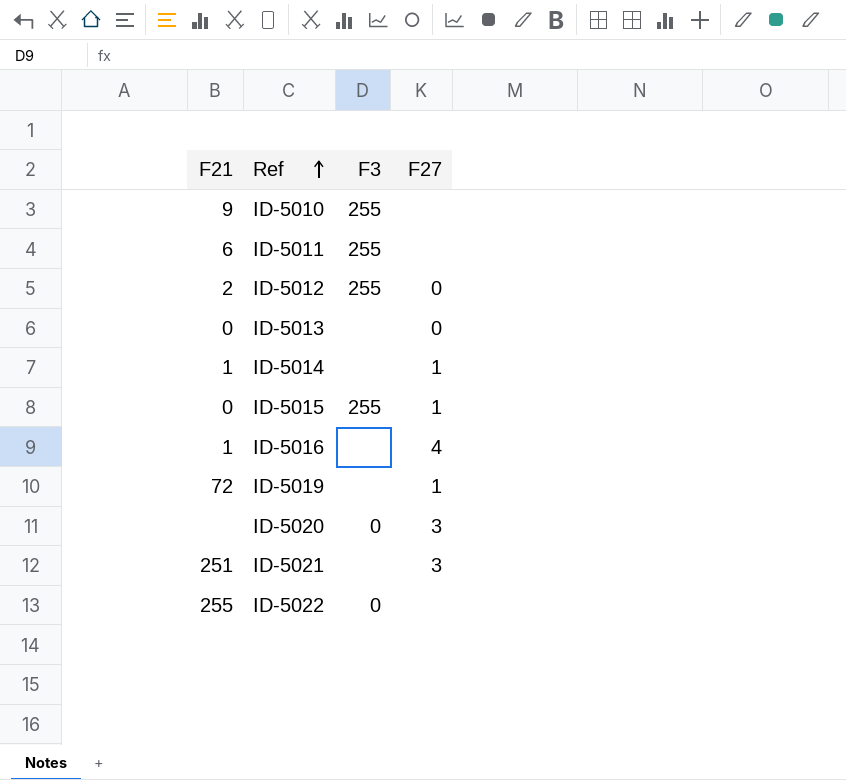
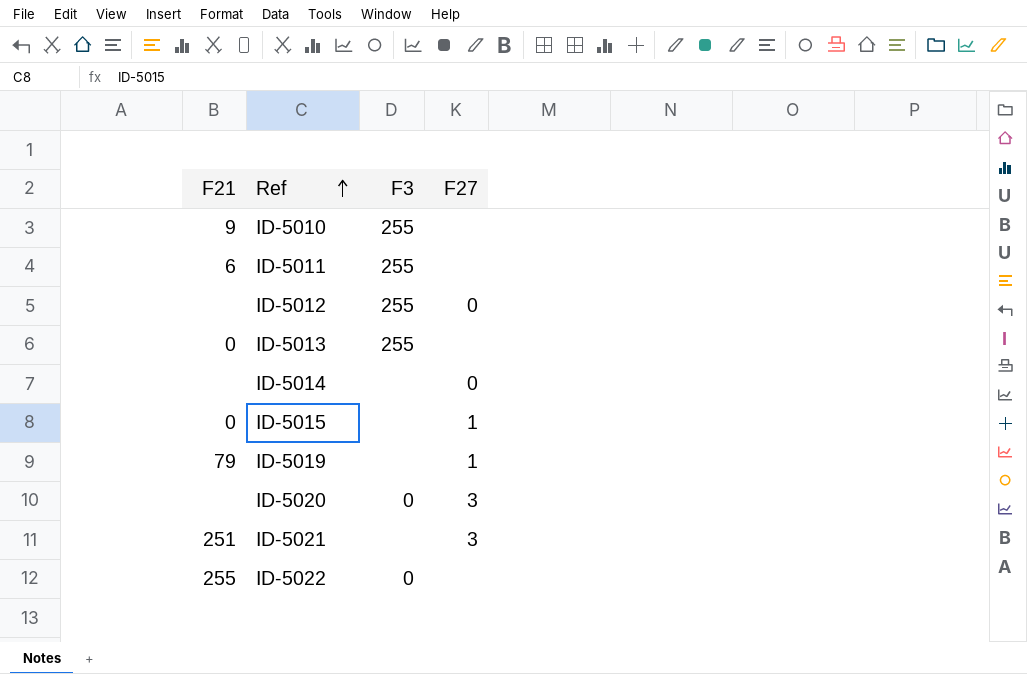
row ID-5016: 1 | none | 4 -> none
ID-5012 | F21: 2 -> none
ID-5013 | F3: none -> 255
ID-5013 | F27: 0 -> none
ID-5014 | F21: 1 -> none
ID-5014 | F27: 1 -> 0
ID-5015 | F3: 255 -> none
ID-5019 | F21: 72 -> 79

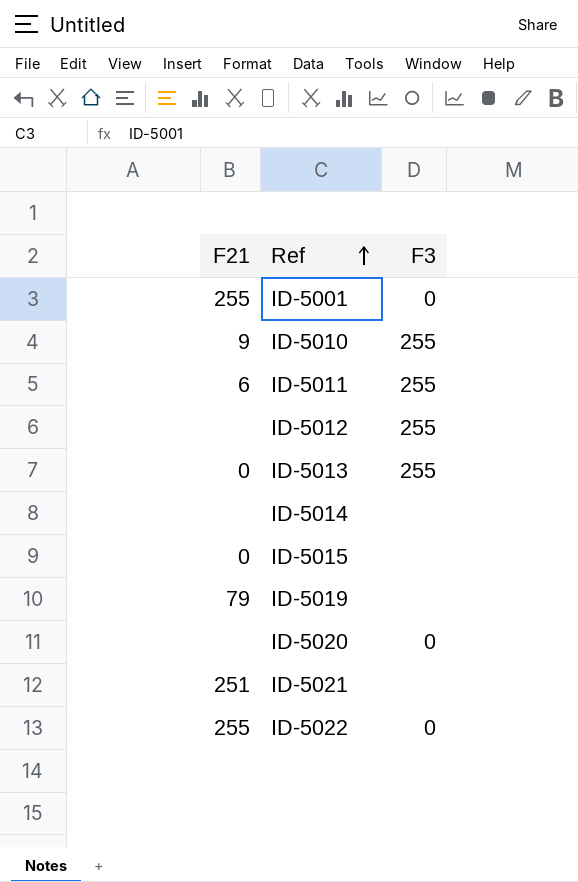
column F27 | position: 4 -> none
row ID-5001: none -> 255 | 0

